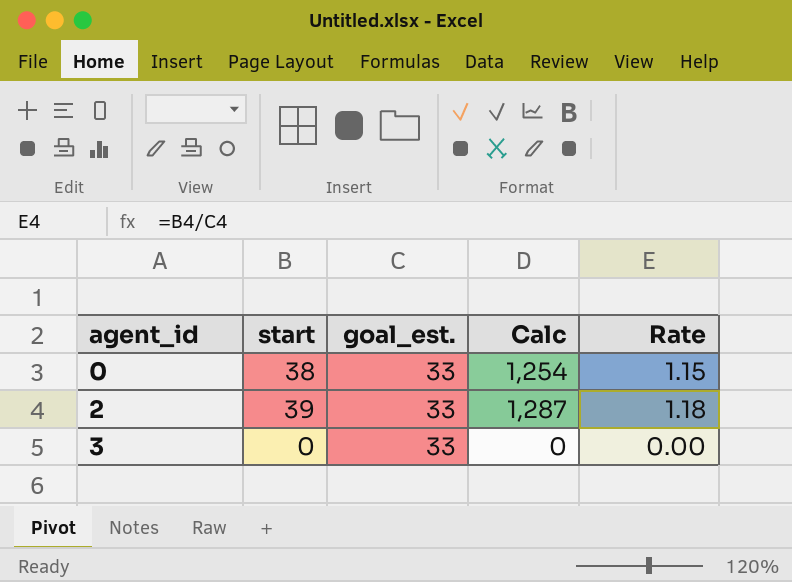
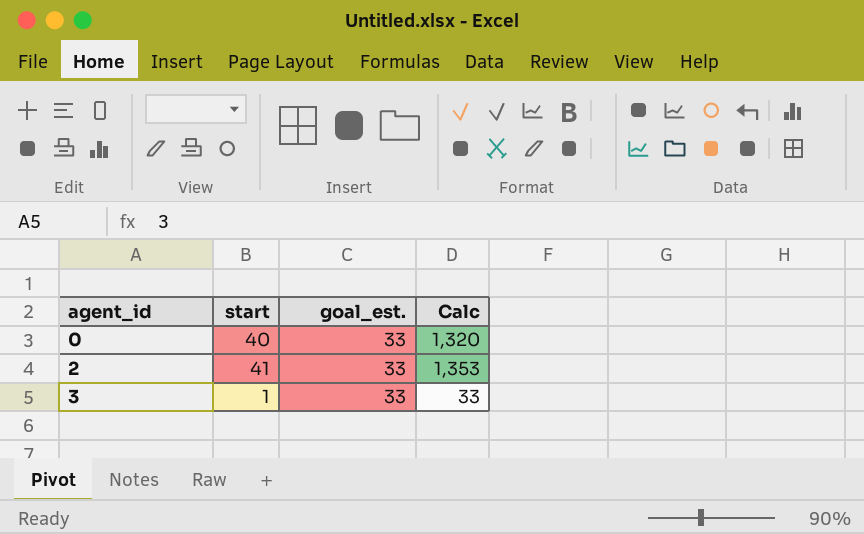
column Rate | formula: [start] / [goal_est.] -> none
0 | start: 38 -> 40
0 | Calc: 1,254 -> 1,320
2 | start: 39 -> 41
2 | Calc: 1,287 -> 1,353
3 | start: 0 -> 1
3 | Calc: 0 -> 33

